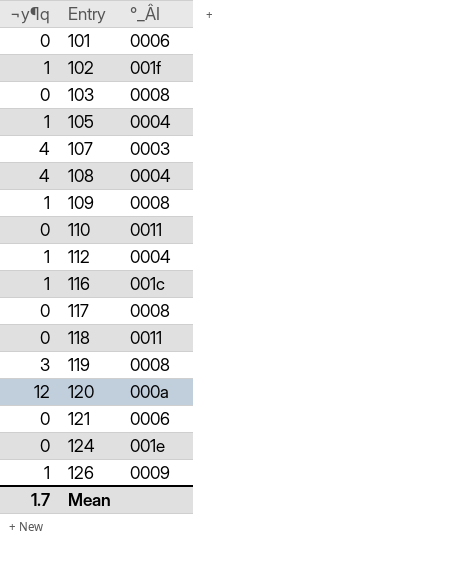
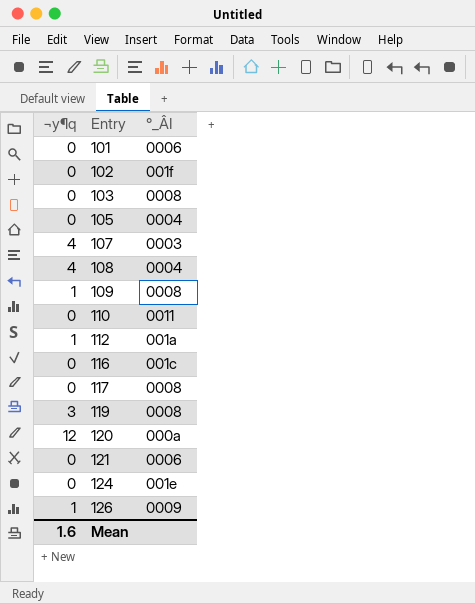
row 118: 0 | 0011 -> none
102 | ¬y¶q: 1 -> 0
105 | ¬y¶q: 1 -> 0
112 | °_ÂI: 0004 -> 001a
116 | ¬y¶q: 1 -> 0
Mean | ¬y¶q: 1.7 -> 1.6

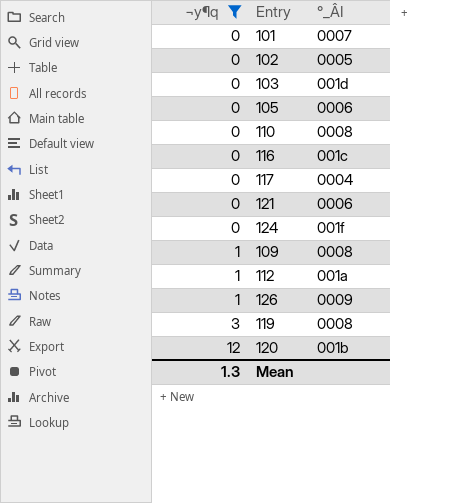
filter: none -> ¬y¶q != 4
row order: Entry ascending -> ¬y¶q ascending
101 | °_ÂI: 0006 -> 0007
102 | °_ÂI: 001f -> 0005
103 | °_ÂI: 0008 -> 001d
105 | °_ÂI: 0004 -> 0006
110 | °_ÂI: 0011 -> 0008
117 | °_ÂI: 0008 -> 0004
124 | °_ÂI: 001e -> 001f
120 | °_ÂI: 000a -> 001b
Mean | ¬y¶q: 1.6 -> 1.3

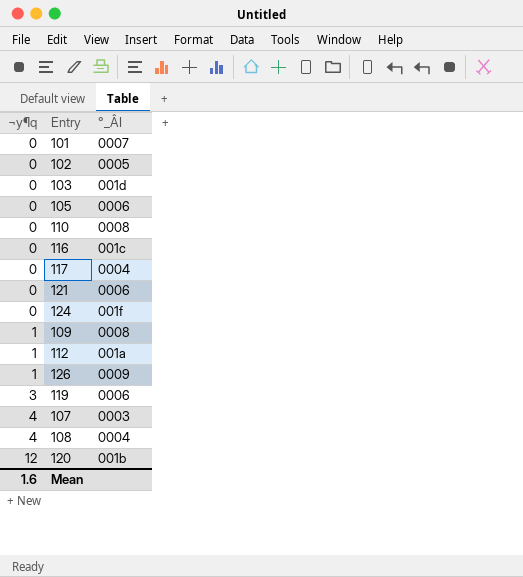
filter: ¬y¶q != 4 -> none
119 | °_ÂI: 0008 -> 0006
Mean | ¬y¶q: 1.3 -> 1.6

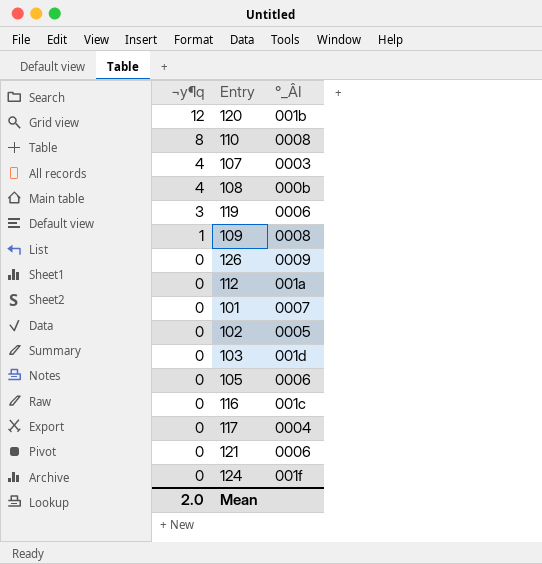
row order: ¬y¶q ascending -> ¬y¶q descending
110 | ¬y¶q: 0 -> 8
108 | °_ÂI: 0004 -> 000b
126 | ¬y¶q: 1 -> 0
112 | ¬y¶q: 1 -> 0
Mean | ¬y¶q: 1.6 -> 2.0

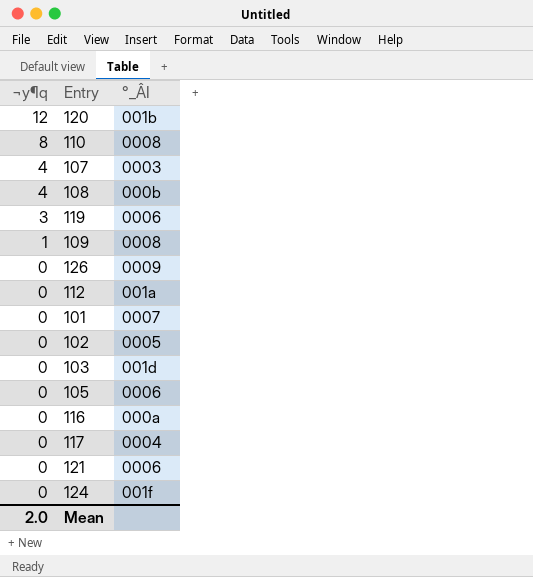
116 | °_ÂI: 001c -> 000a

